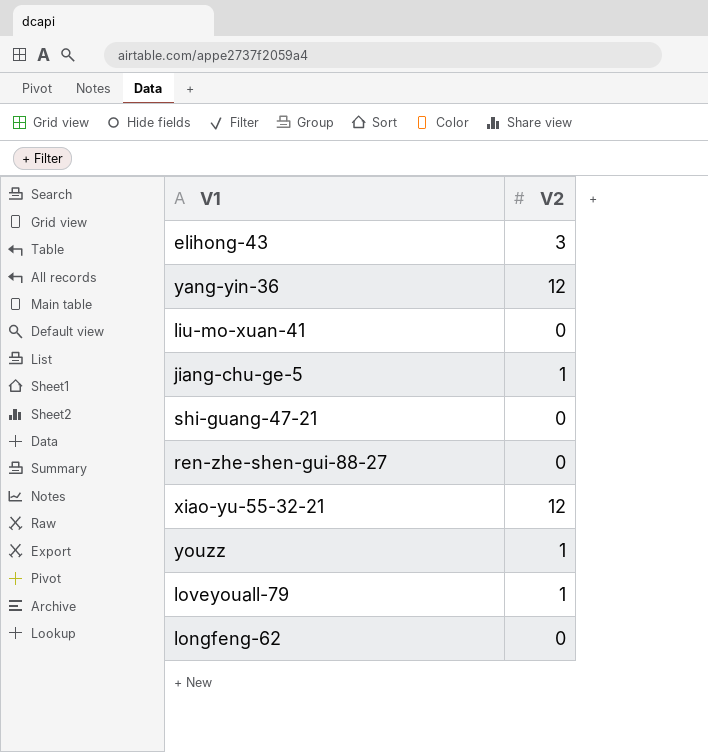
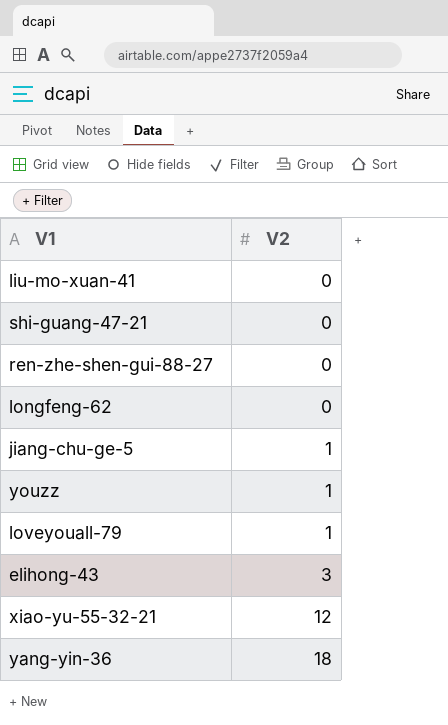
row order: none -> V2 ascending
yang-yin-36 | V2: 12 -> 18

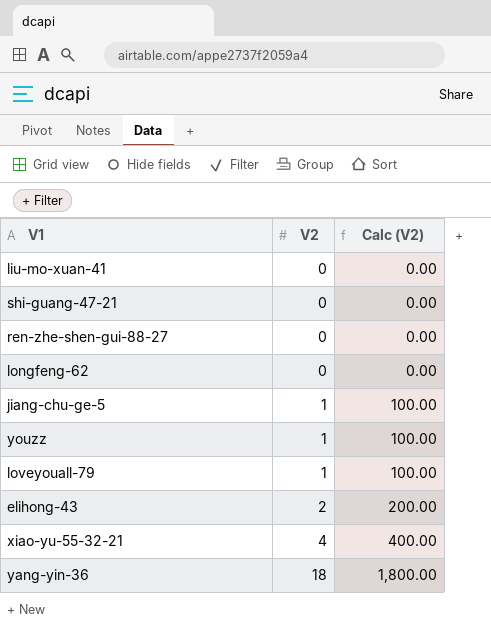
column Calc (V2) | formula: none -> [V2] * 100
elihong-43 | V2: 3 -> 2
xiao-yu-55-32-21 | V2: 12 -> 4

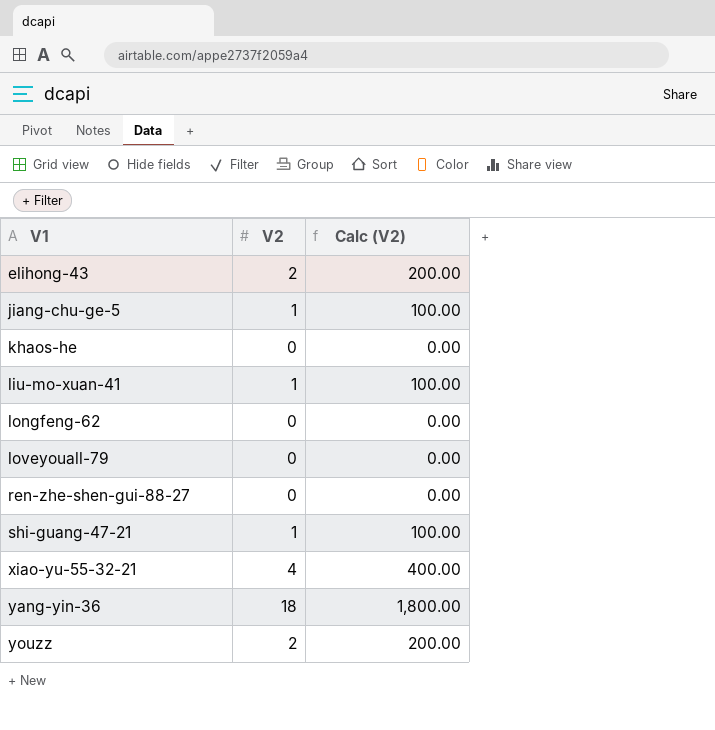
row order: V2 ascending -> V1 ascending
row khaos-he: none -> 0 | 0.00
liu-mo-xuan-41 | V2: 0 -> 1
liu-mo-xuan-41 | Calc (V2): 0.00 -> 100.00
loveyouall-79 | V2: 1 -> 0
loveyouall-79 | Calc (V2): 100.00 -> 0.00
shi-guang-47-21 | V2: 0 -> 1
shi-guang-47-21 | Calc (V2): 0.00 -> 100.00
youzz | V2: 1 -> 2
youzz | Calc (V2): 100.00 -> 200.00

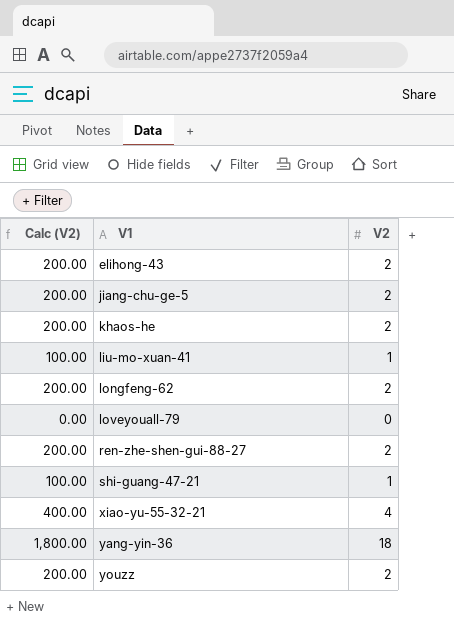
column Calc (V2) | position: 3 -> 1
jiang-chu-ge-5 | Calc (V2): 100.00 -> 200.00
jiang-chu-ge-5 | V2: 1 -> 2
khaos-he | Calc (V2): 0.00 -> 200.00
khaos-he | V2: 0 -> 2
longfeng-62 | Calc (V2): 0.00 -> 200.00
longfeng-62 | V2: 0 -> 2
ren-zhe-shen-gui-88-27 | Calc (V2): 0.00 -> 200.00
ren-zhe-shen-gui-88-27 | V2: 0 -> 2

